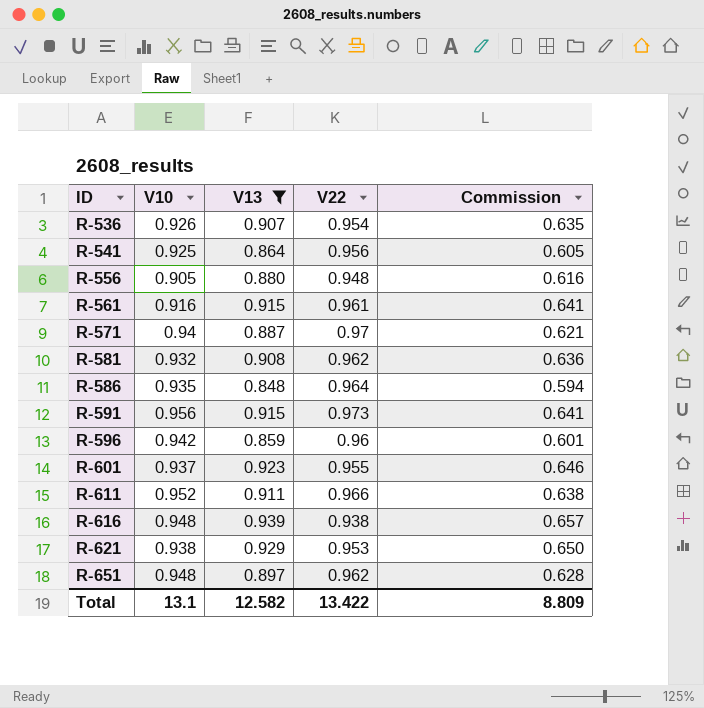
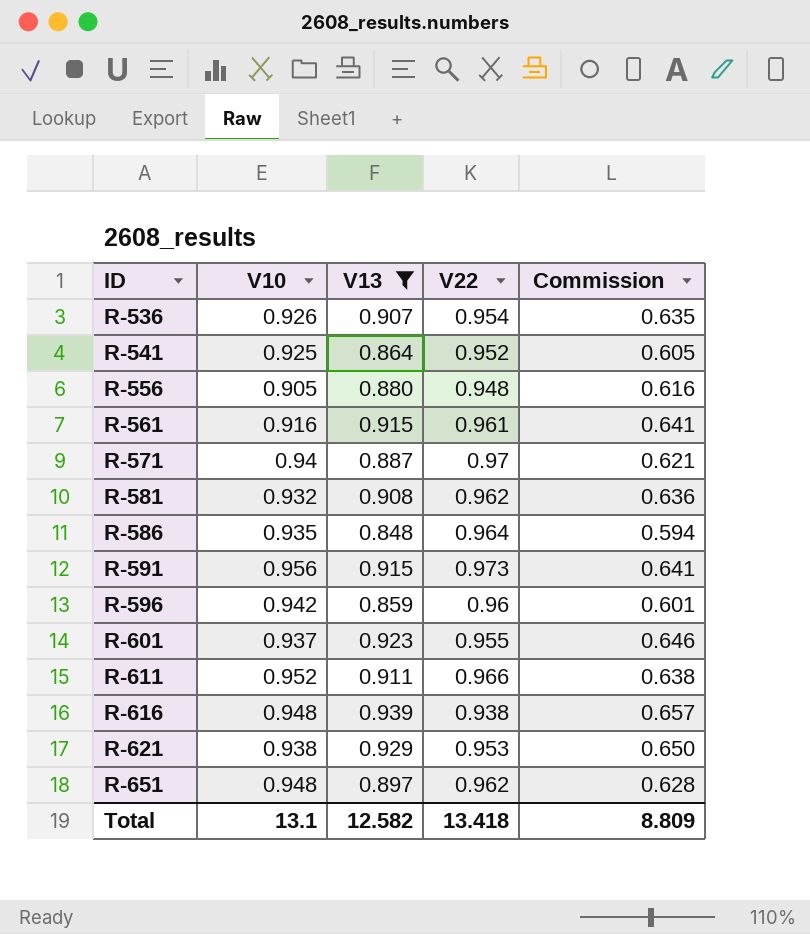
R-541 | V22: 0.956 -> 0.952
Total | V22: 13.422 -> 13.418

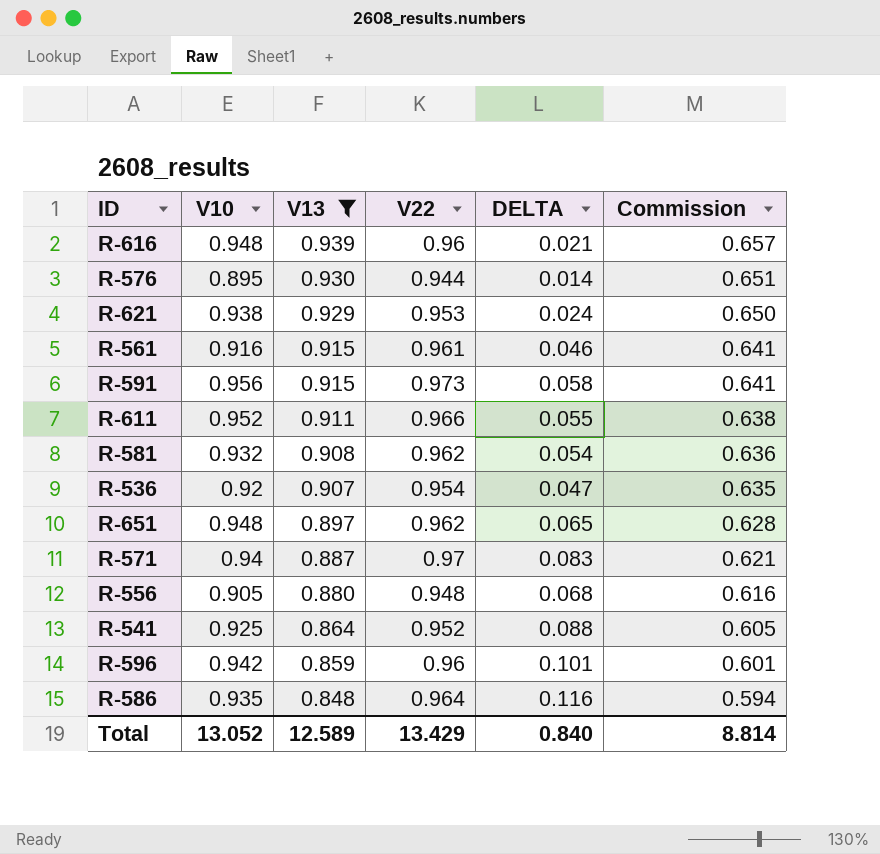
row order: ID ascending -> V13 descending
column DELTA | formula: none -> [V22] - [V13]
row R-601: 0.937 | 0.923 | 0.955 | 0.646 -> none
R-616 | V22: 0.938 -> 0.96
row R-576: none -> 0.895 | 0.930 | 0.944 | 0.014 | 0.651
R-536 | V10: 0.926 -> 0.92
Total | V10: 13.1 -> 13.052
Total | V13: 12.582 -> 12.589
Total | V22: 13.418 -> 13.429
Total | Commission: 8.809 -> 8.814

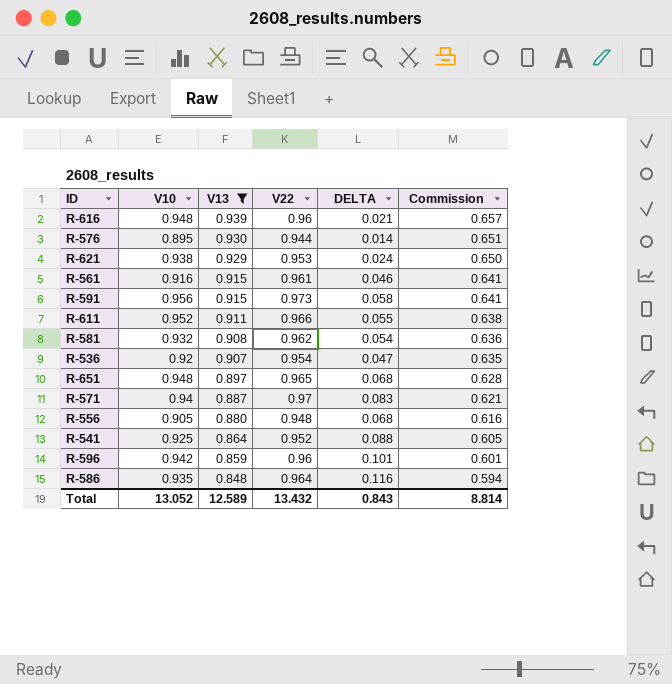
R-651 | V22: 0.962 -> 0.965
R-651 | DELTA: 0.065 -> 0.068
Total | V22: 13.429 -> 13.432
Total | DELTA: 0.840 -> 0.843

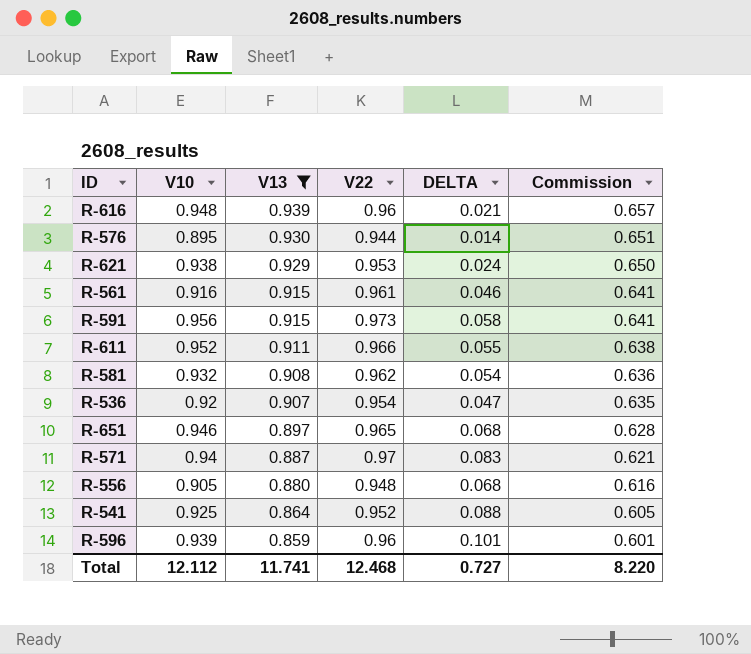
row R-586: 0.935 | 0.848 | 0.964 | 0.116 | 0.594 -> none
R-651 | V10: 0.948 -> 0.946
R-596 | V10: 0.942 -> 0.939
Total | V10: 13.052 -> 12.112
Total | V13: 12.589 -> 11.741
Total | V22: 13.432 -> 12.468
Total | DELTA: 0.843 -> 0.727
Total | Commission: 8.814 -> 8.220

